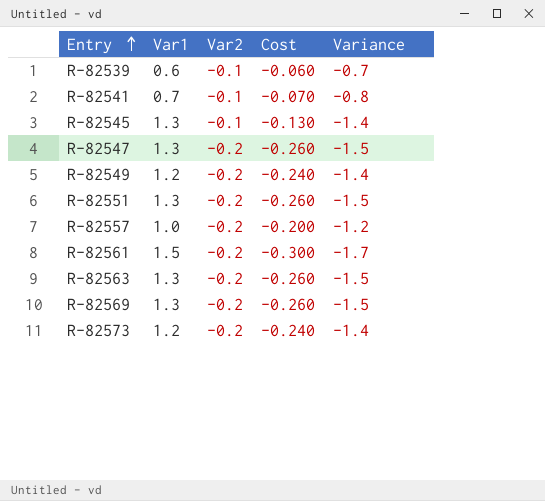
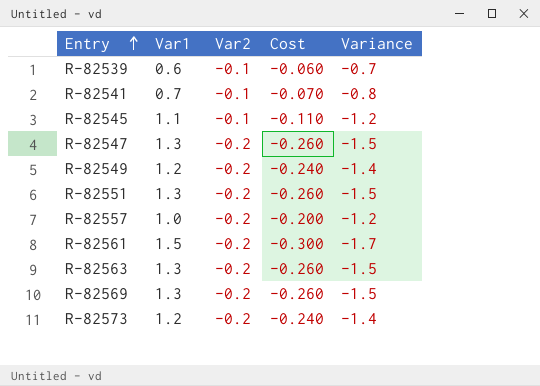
R-82545 | Var1: 1.3 -> 1.1
R-82545 | Cost: -0.130 -> -0.110
R-82545 | Variance: -1.4 -> -1.2

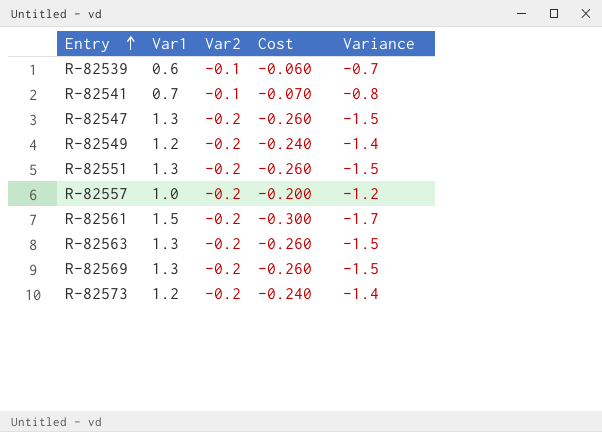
row R-82545: 1.1 | -0.1 | -0.110 | -1.2 -> none

